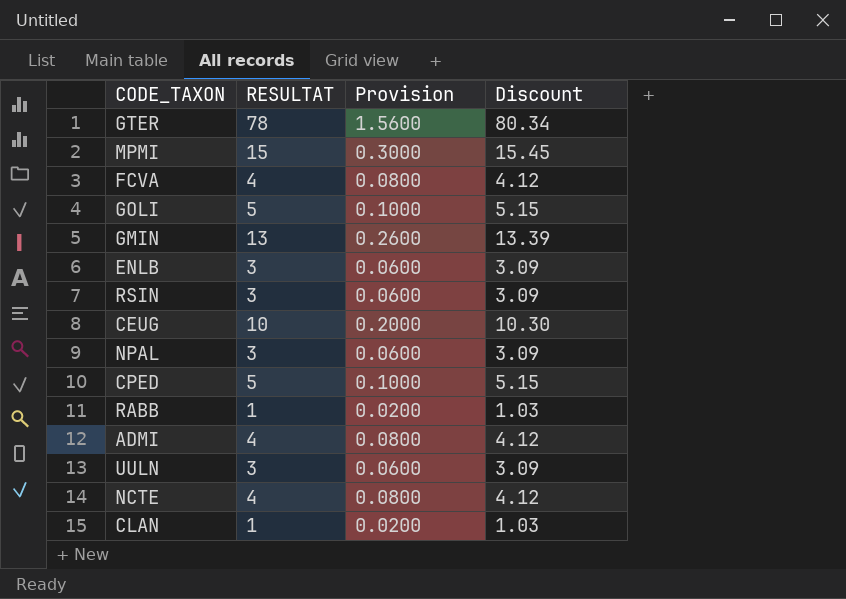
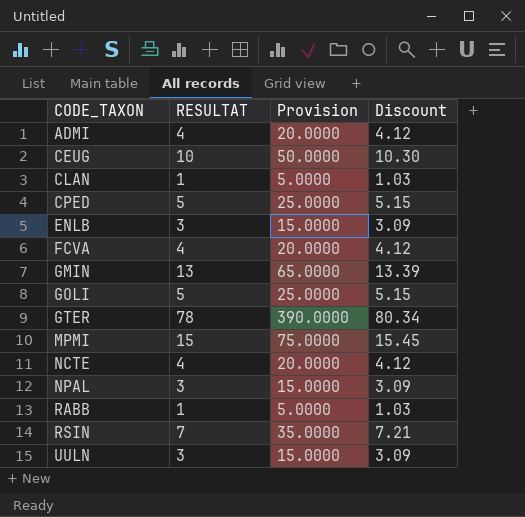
row order: none -> CODE_TAXON ascending
column Provision | formula: [RESULTAT] * 0.02 -> [RESULTAT] * 5
RSIN | RESULTAT: 3 -> 7
RSIN | Discount: 3.09 -> 7.21

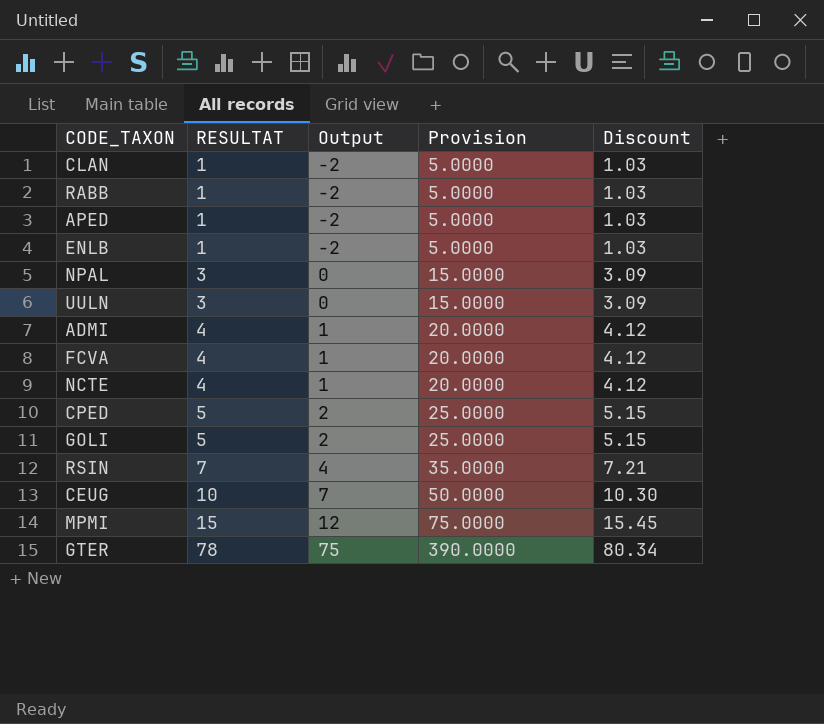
row order: CODE_TAXON ascending -> RESULTAT ascending
column Output | formula: none -> [RESULTAT] - 3
row GMIN: 13 | 65.0000 | 13.39 -> none
row APED: none -> 1 | -2 | 5.0000 | 1.03
ENLB | RESULTAT: 3 -> 1
ENLB | Provision: 15.0000 -> 5.0000
ENLB | Discount: 3.09 -> 1.03

